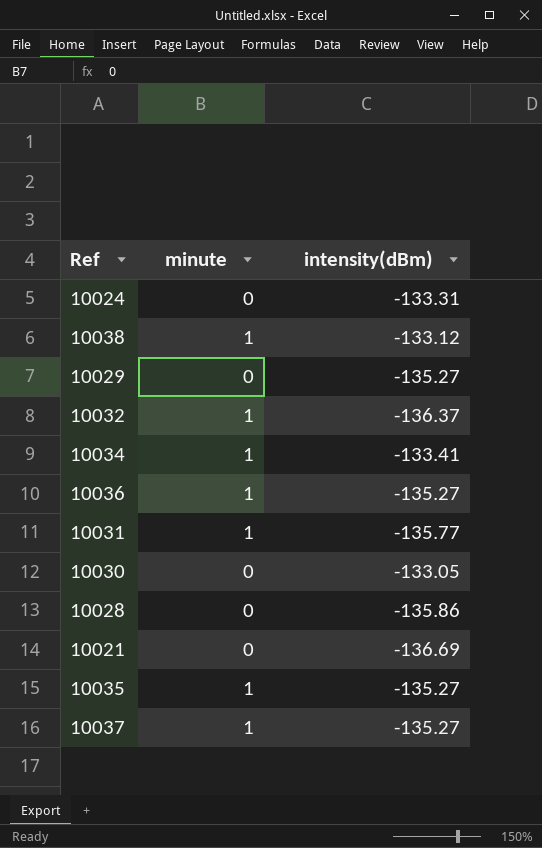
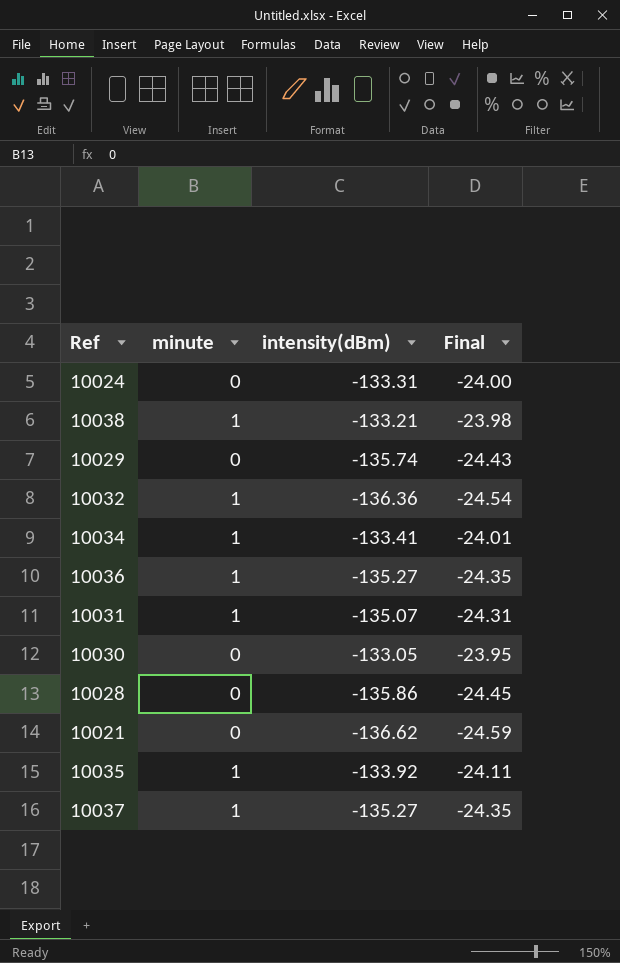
column Final | formula: none -> [intensity(dBm)] * 0.18
10038 | intensity(dBm): -133.12 -> -133.21
10029 | intensity(dBm): -135.27 -> -135.74
10032 | intensity(dBm): -136.37 -> -136.36
10031 | intensity(dBm): -135.77 -> -135.07
10021 | intensity(dBm): -136.69 -> -136.62
10035 | intensity(dBm): -135.27 -> -133.92

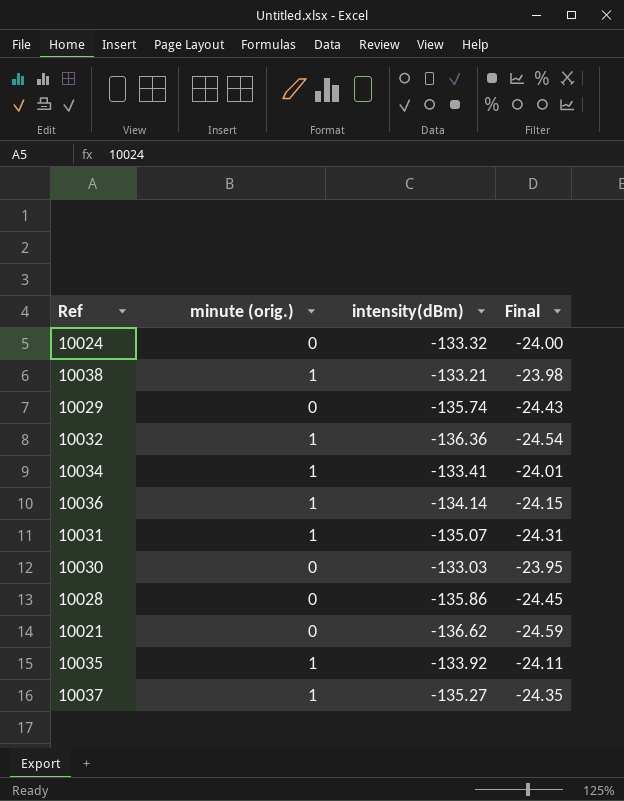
column name: minute -> minute (orig.)
10024 | intensity(dBm): -133.31 -> -133.32
10036 | intensity(dBm): -135.27 -> -134.14
10036 | Final: -24.35 -> -24.15
10030 | intensity(dBm): -133.05 -> -133.03

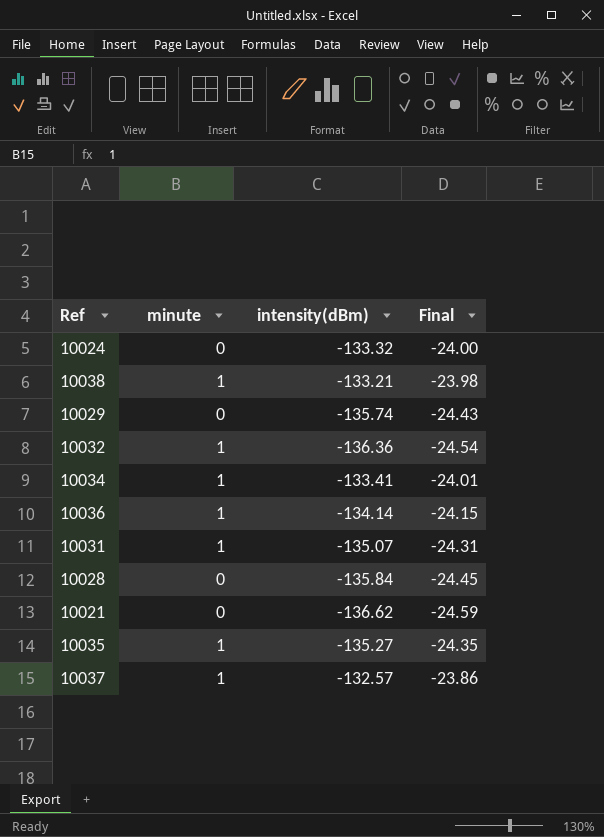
column name: minute (orig.) -> minute
row 10030: 0 | -133.03 | -23.95 -> none
10028 | intensity(dBm): -135.86 -> -135.84
10035 | intensity(dBm): -133.92 -> -135.27
10035 | Final: -24.11 -> -24.35
10037 | intensity(dBm): -135.27 -> -132.57
10037 | Final: -24.35 -> -23.86

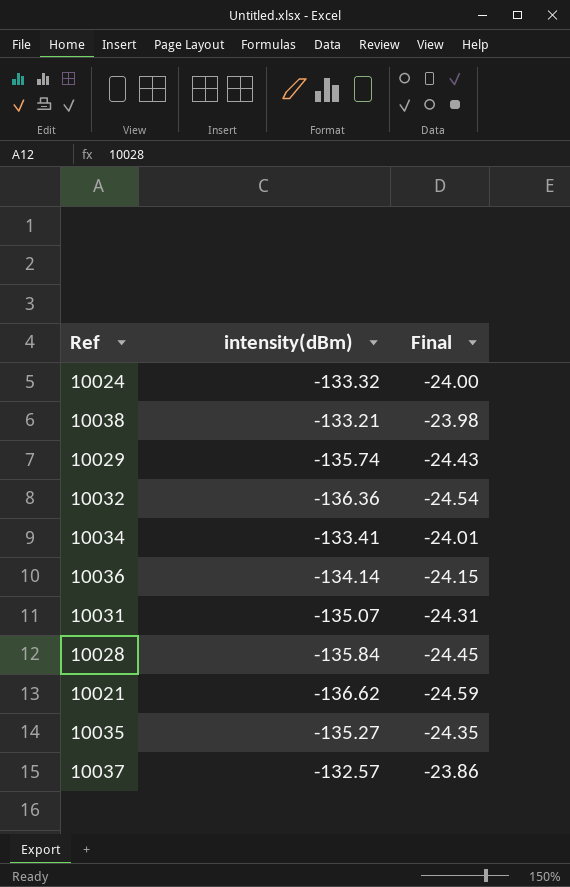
column minute | position: 2 -> none

